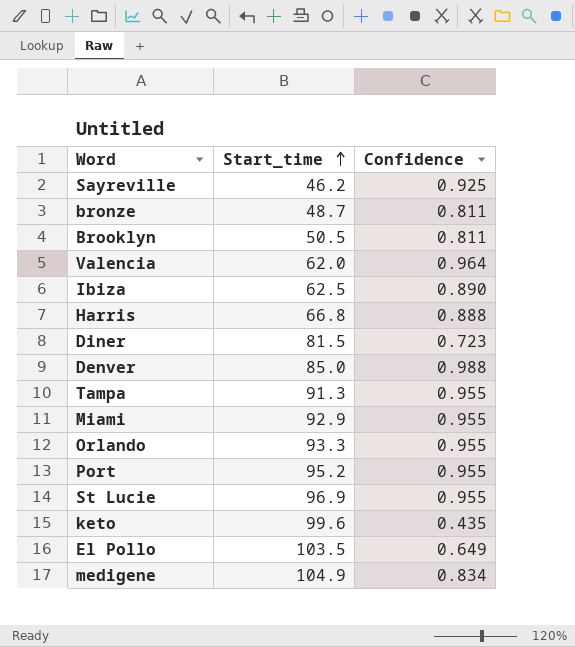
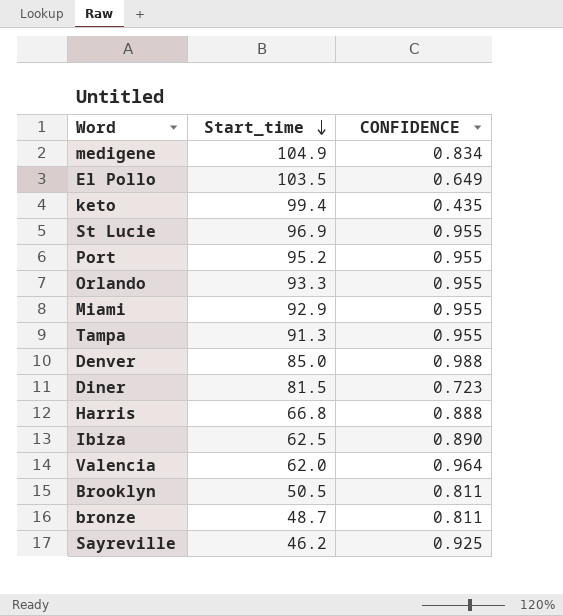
row order: Start_time ascending -> Start_time descending
column name: Confidence -> CONFIDENCE
keto | Start_time: 99.6 -> 99.4

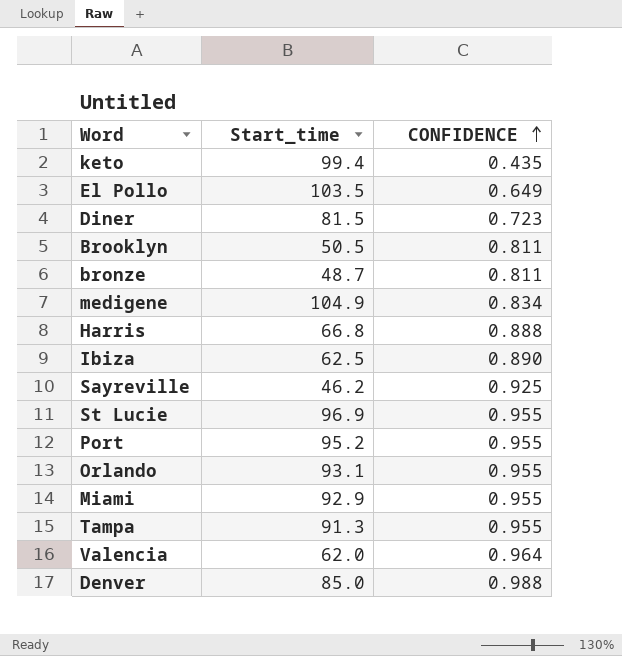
row order: Start_time descending -> CONFIDENCE ascending
Orlando | Start_time: 93.3 -> 93.1

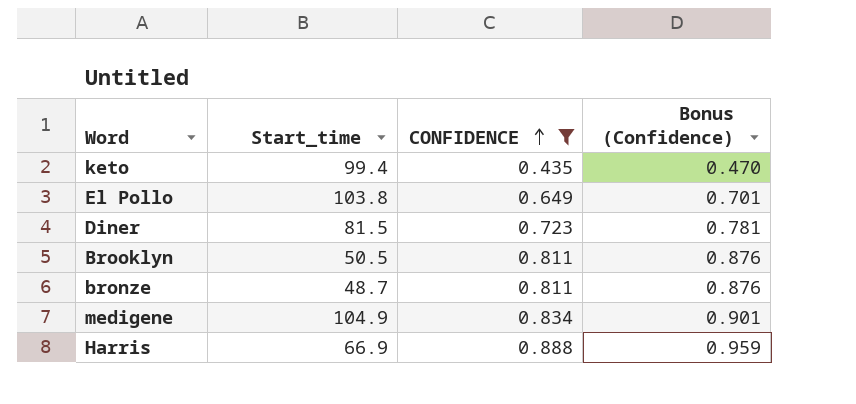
filter: none -> CONFIDENCE <= 0.888
column Bonus (Confidence) | formula: none -> [CONFIDENCE] * 1.08
El Pollo | Start_time: 103.5 -> 103.8
Harris | Start_time: 66.8 -> 66.9

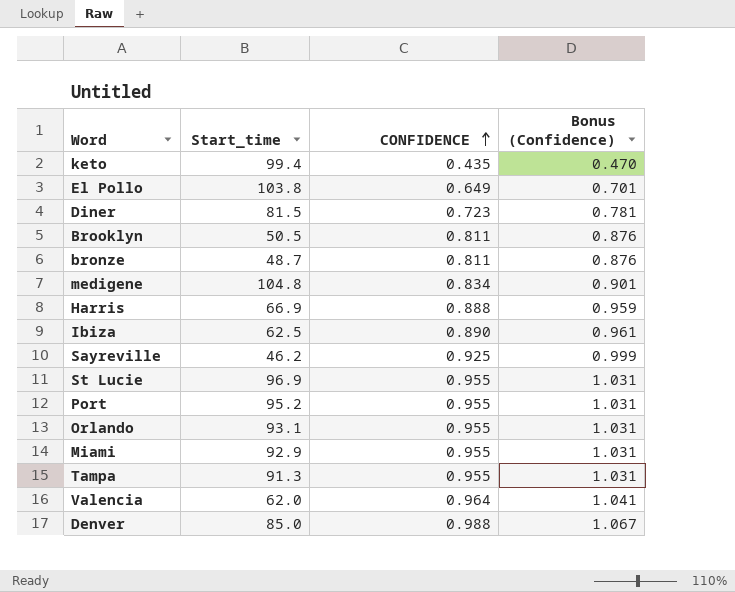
filter: CONFIDENCE <= 0.888 -> none
medigene | Start_time: 104.9 -> 104.8

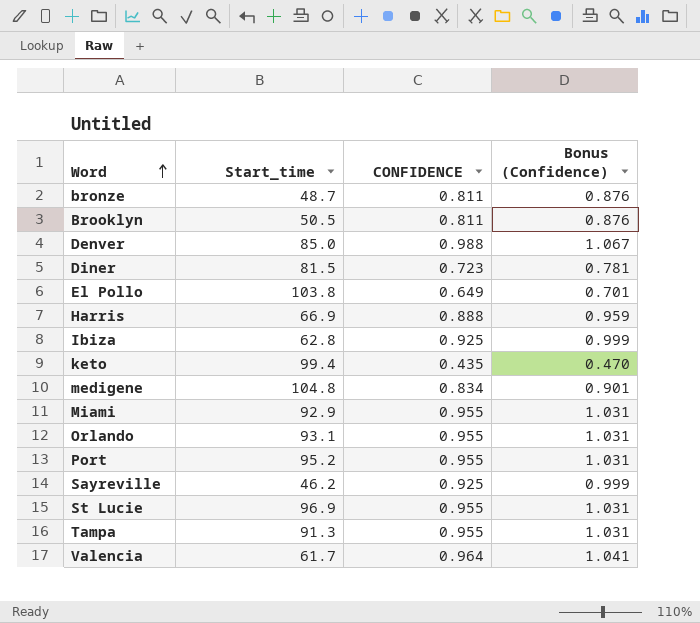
row order: CONFIDENCE ascending -> Word ascending
Ibiza | Start_time: 62.5 -> 62.8
Ibiza | CONFIDENCE: 0.890 -> 0.925
Ibiza | Bonus (Confidence): 0.961 -> 0.999
Valencia | Start_time: 62.0 -> 61.7

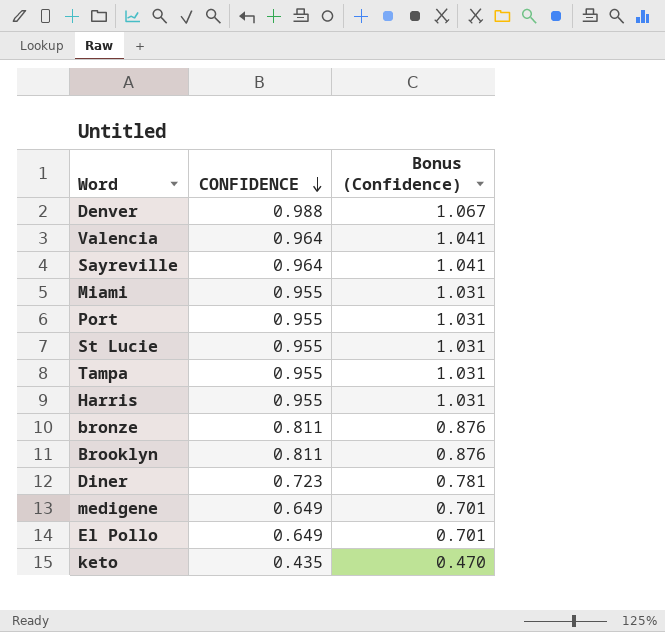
row order: Word ascending -> CONFIDENCE descending
column Start_time | position: 2 -> none
row Ibiza: 62.8 | 0.925 | 0.999 -> none
row Orlando: 93.1 | 0.955 | 1.031 -> none
Sayreville | CONFIDENCE: 0.925 -> 0.964
Sayreville | Bonus (Confidence): 0.999 -> 1.041
Harris | CONFIDENCE: 0.888 -> 0.955
Harris | Bonus (Confidence): 0.959 -> 1.031
medigene | CONFIDENCE: 0.834 -> 0.649
medigene | Bonus (Confidence): 0.901 -> 0.701

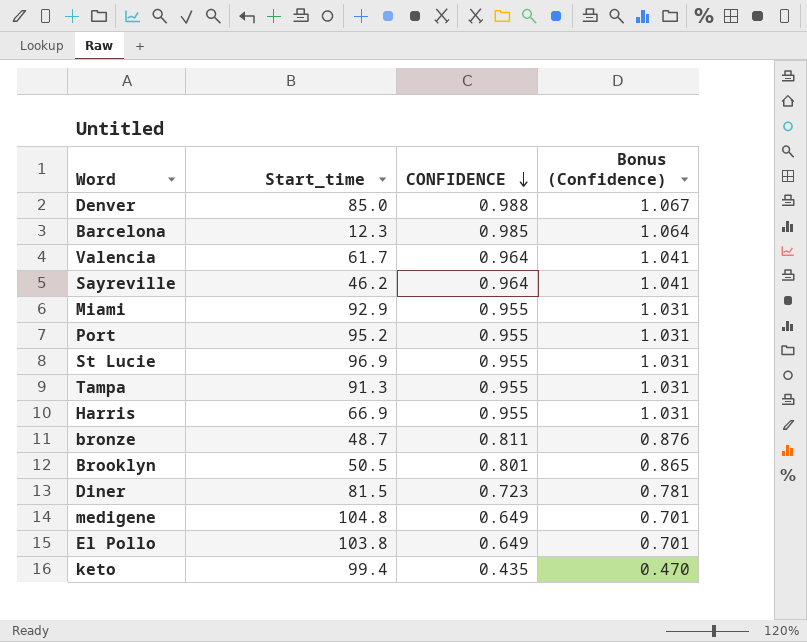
column Start_time | position: none -> 2
row Barcelona: none -> 12.3 | 0.985 | 1.064
Brooklyn | CONFIDENCE: 0.811 -> 0.801
Brooklyn | Bonus (Confidence): 0.876 -> 0.865

